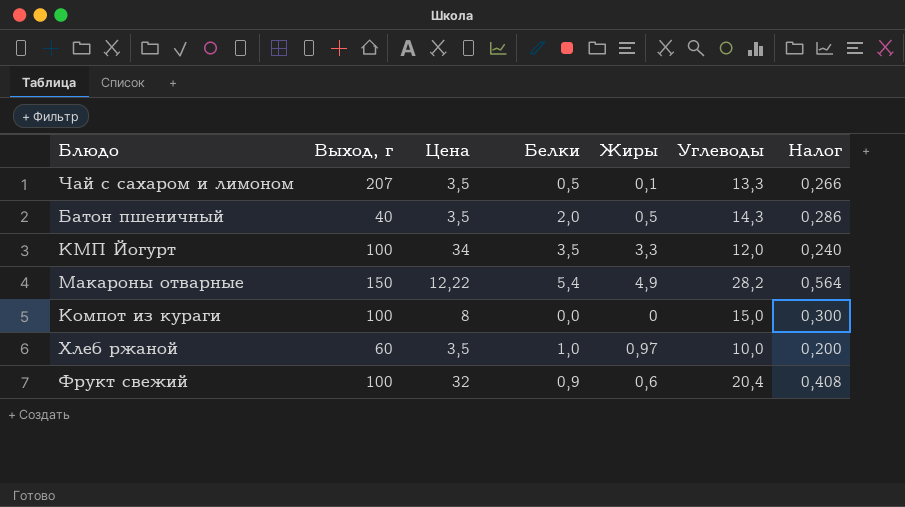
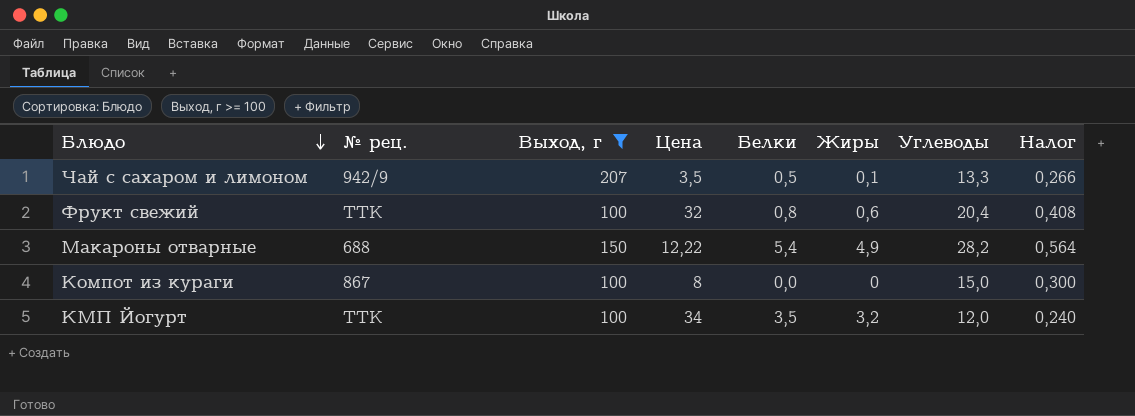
filter: none -> Выход, г >= 100
row order: none -> Блюдо descending
column № рец. | position: none -> 2
Фрукт свежий | Белки: 0,9 -> 0,8
КМП Йогурт | Жиры: 3,3 -> 3,2

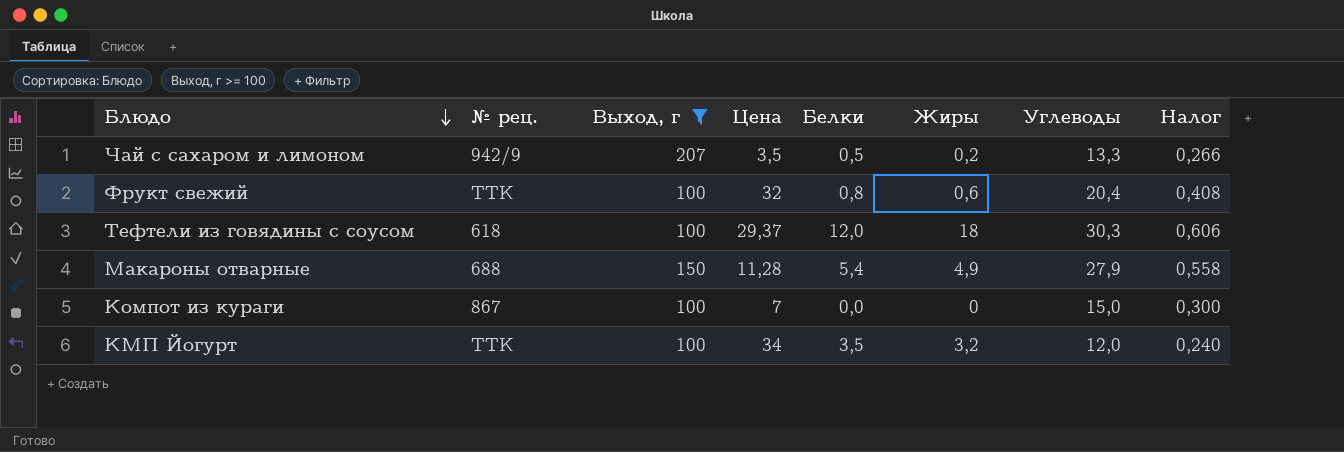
Чай с сахаром и лимоном | Жиры: 0,1 -> 0,2
row Тефтели из говядины с соусом: none -> 618 | 100 | 29,37 | 12,0 | 18 | 30,3 | 0,606
Макароны отварные | Цена: 12,22 -> 11,28
Макароны отварные | Углеводы: 28,2 -> 27,9
Макароны отварные | Налог: 0,564 -> 0,558
Компот из кураги | Цена: 8 -> 7

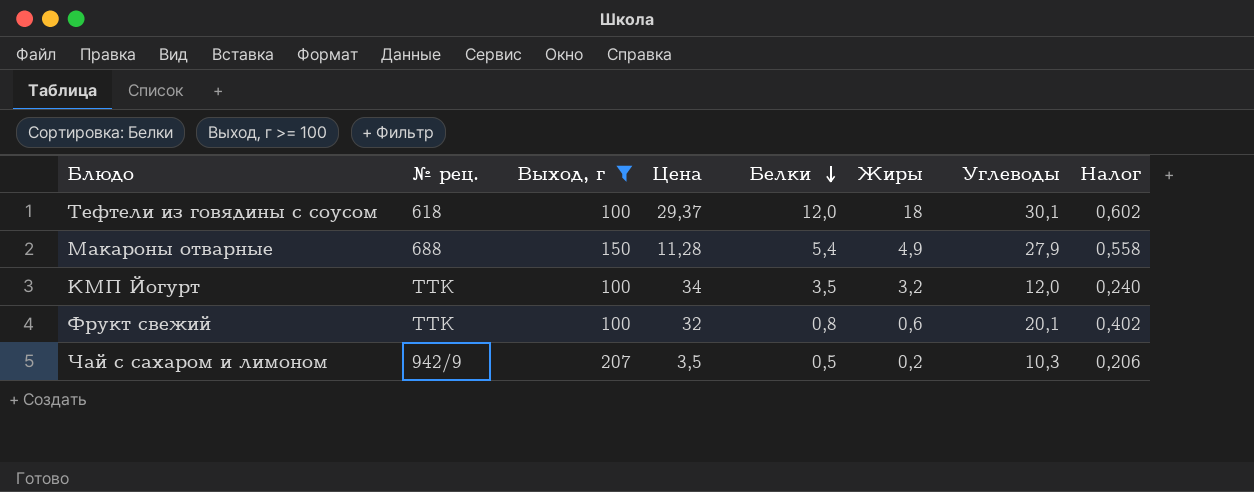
row order: Блюдо descending -> Белки descending
row Компот из кураги: 867 | 100 | 7 | 0,0 | 0 | 15,0 | 0,300 -> none
Тефтели из говядины с соусом | Углеводы: 30,3 -> 30,1
Тефтели из говядины с соусом | Налог: 0,606 -> 0,602
Фрукт свежий | Углеводы: 20,4 -> 20,1
Фрукт свежий | Налог: 0,408 -> 0,402
Чай с сахаром и лимоном | Углеводы: 13,3 -> 10,3
Чай с сахаром и лимоном | Налог: 0,266 -> 0,206

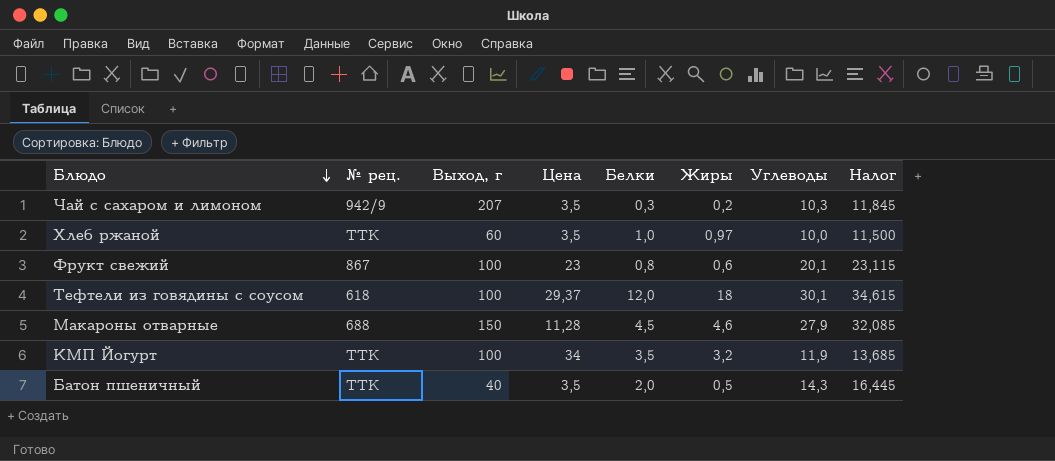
filter: Выход, г >= 100 -> none
row order: Белки descending -> Блюдо descending
column Налог | formula: [Углеводы] * 0,02 -> [Углеводы] * 1,15
Чай с сахаром и лимоном | Белки: 0,5 -> 0,3
Фрукт свежий | № рец.: ТТК -> 867
Фрукт свежий | Цена: 32 -> 23
Макароны отварные | Белки: 5,4 -> 4,5
Макароны отварные | Жиры: 4,9 -> 4,6
КМП Йогурт | Углеводы: 12,0 -> 11,9

